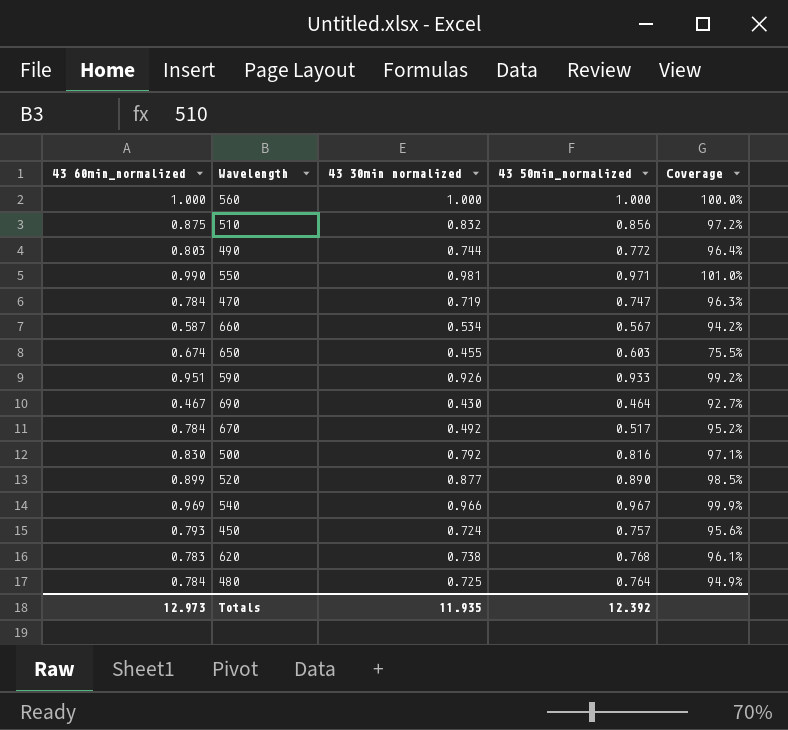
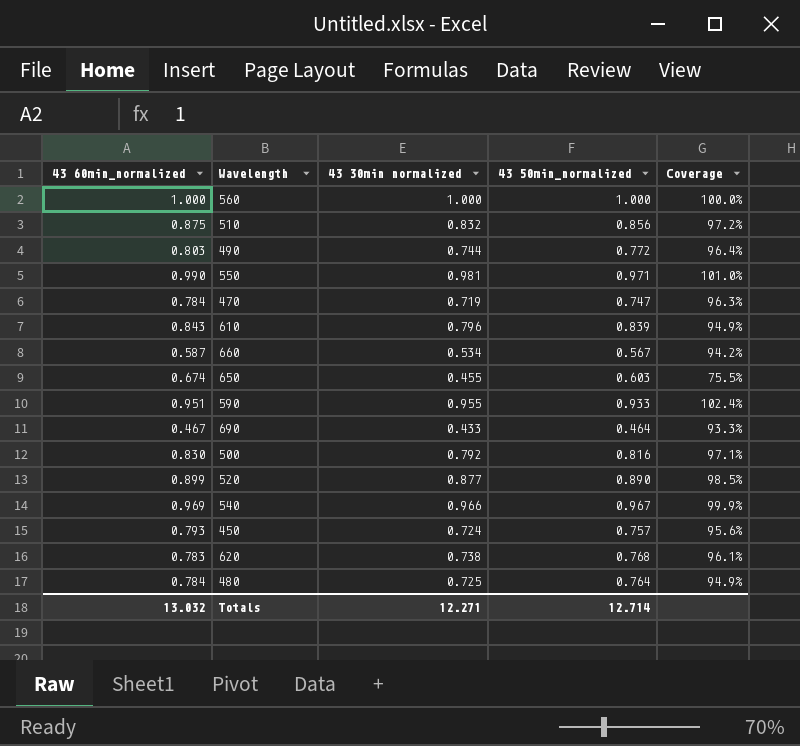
row 670: 0.784 | 0.492 | 0.517 | 95.2% -> none
row 610: none -> 0.843 | 0.796 | 0.839 | 94.9%
590 | 43 30min normalized: 0.926 -> 0.955
590 | Coverage: 99.2% -> 102.4%
690 | 43 30min normalized: 0.430 -> 0.433
690 | Coverage: 92.7% -> 93.3%
Totals | 43 60min_normalized: 12.973 -> 13.032
Totals | 43 30min normalized: 11.935 -> 12.271
Totals | 43 50min_normalized: 12.392 -> 12.714

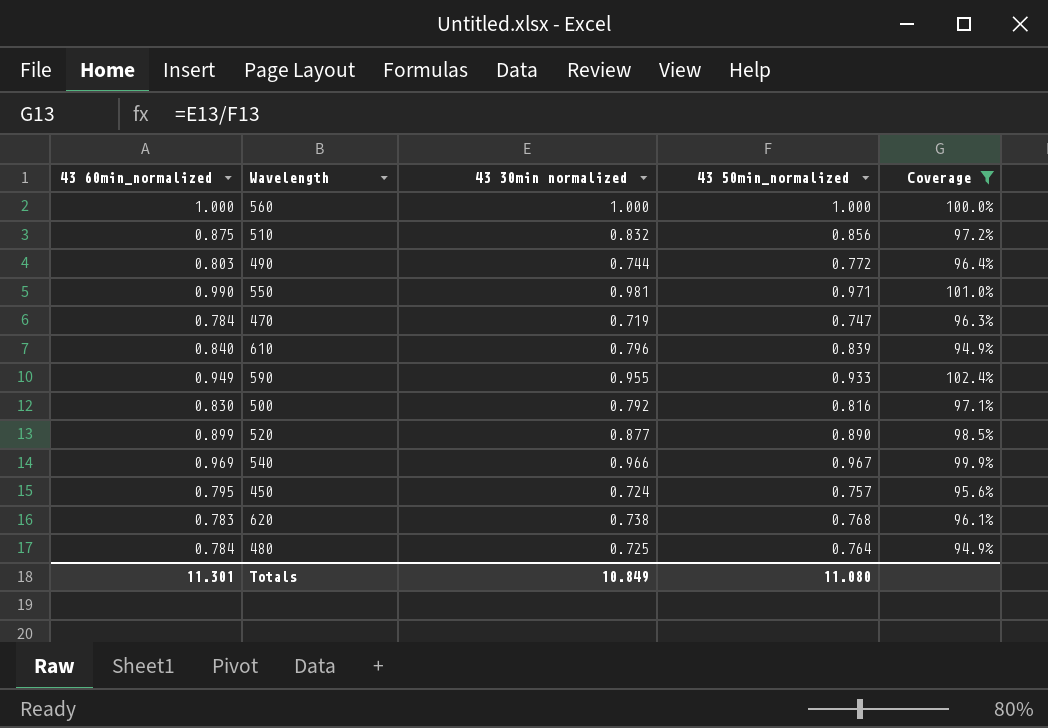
filter: none -> Coverage >= 94.9%
610 | 43 60min_normalized: 0.843 -> 0.840
590 | 43 60min_normalized: 0.951 -> 0.949
450 | 43 60min_normalized: 0.793 -> 0.795
Totals | 43 60min_normalized: 13.032 -> 11.301
Totals | 43 30min normalized: 12.271 -> 10.849
Totals | 43 50min_normalized: 12.714 -> 11.080

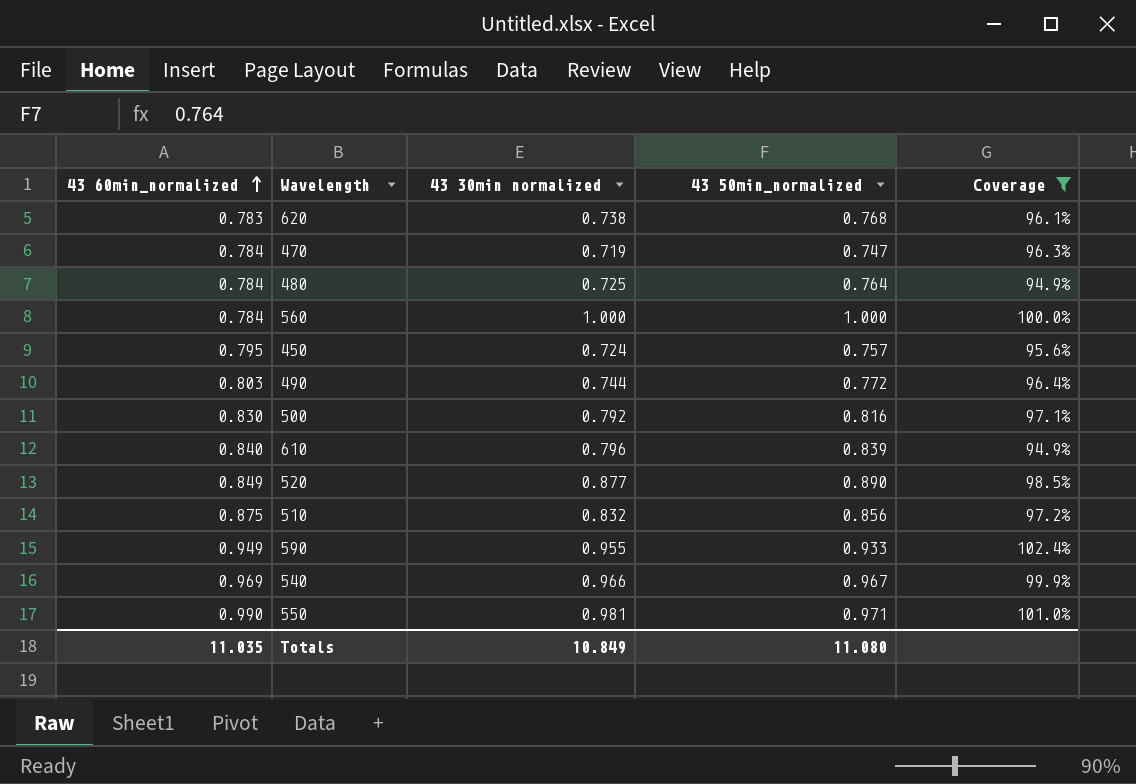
row order: none -> 43 60min_normalized ascending
560 | 43 60min_normalized: 1.000 -> 0.784
520 | 43 60min_normalized: 0.899 -> 0.849
Totals | 43 60min_normalized: 11.301 -> 11.035

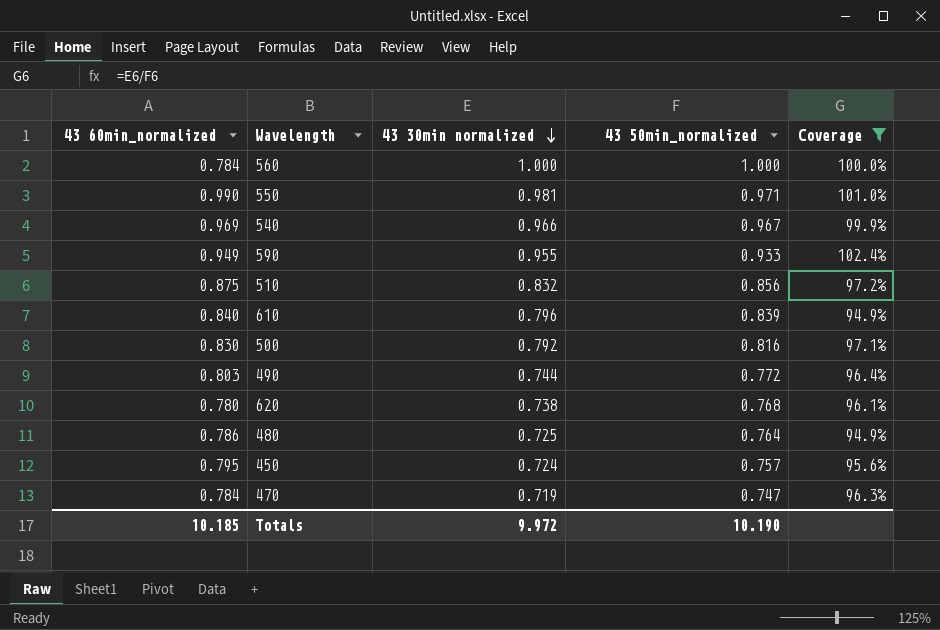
row order: 43 60min_normalized ascending -> 43 30min normalized descending
row 520: 0.849 | 0.877 | 0.890 | 98.5% -> none
620 | 43 60min_normalized: 0.783 -> 0.780
480 | 43 60min_normalized: 0.784 -> 0.786
Totals | 43 60min_normalized: 11.035 -> 10.185
Totals | 43 30min normalized: 10.849 -> 9.972
Totals | 43 50min_normalized: 11.080 -> 10.190

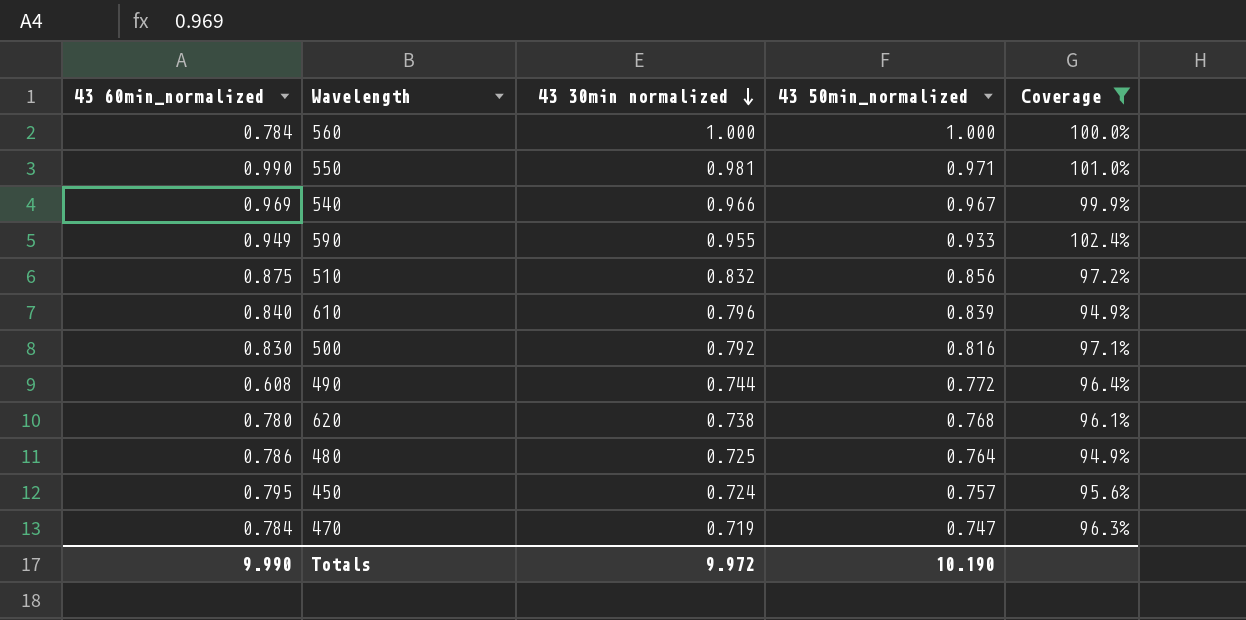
490 | 43 60min_normalized: 0.803 -> 0.608
Totals | 43 60min_normalized: 10.185 -> 9.990

